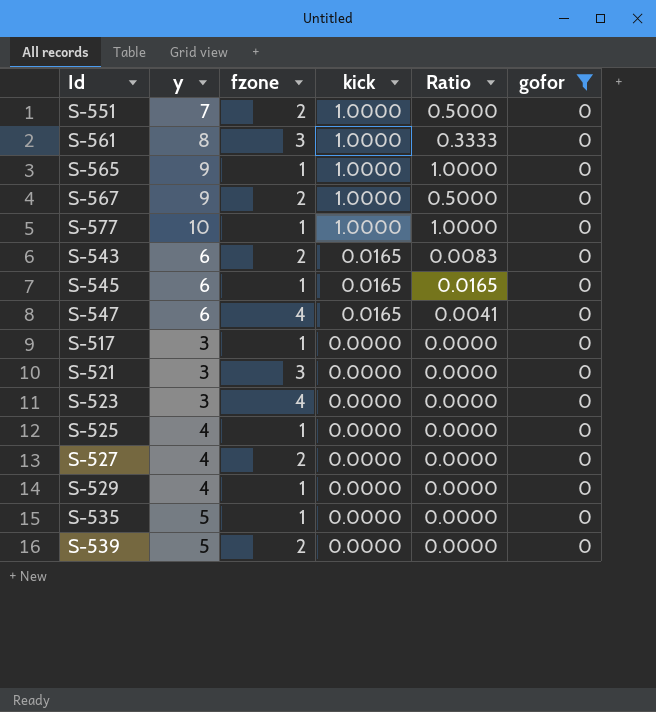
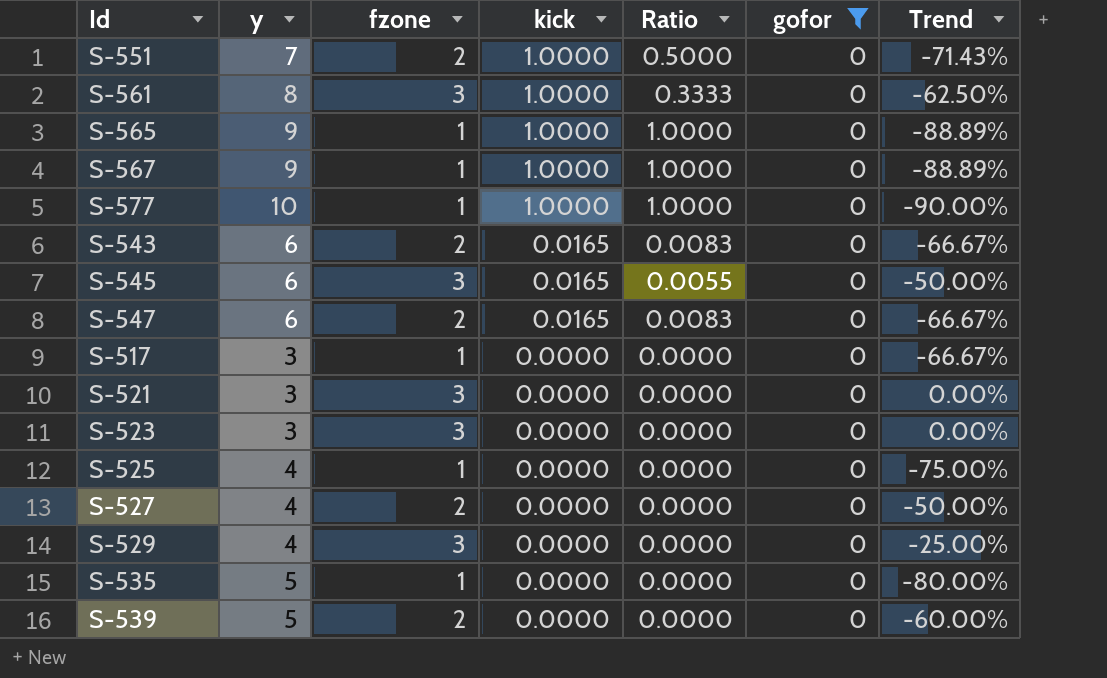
column Trend | formula: none -> ([fzone] - [y]) / [y]
S-567 | fzone: 2 -> 1
S-567 | Ratio: 0.5000 -> 1.0000
S-545 | fzone: 1 -> 3
S-545 | Ratio: 0.0165 -> 0.0055
S-547 | fzone: 4 -> 2
S-547 | Ratio: 0.0041 -> 0.0083
S-523 | fzone: 4 -> 3
S-529 | fzone: 1 -> 3

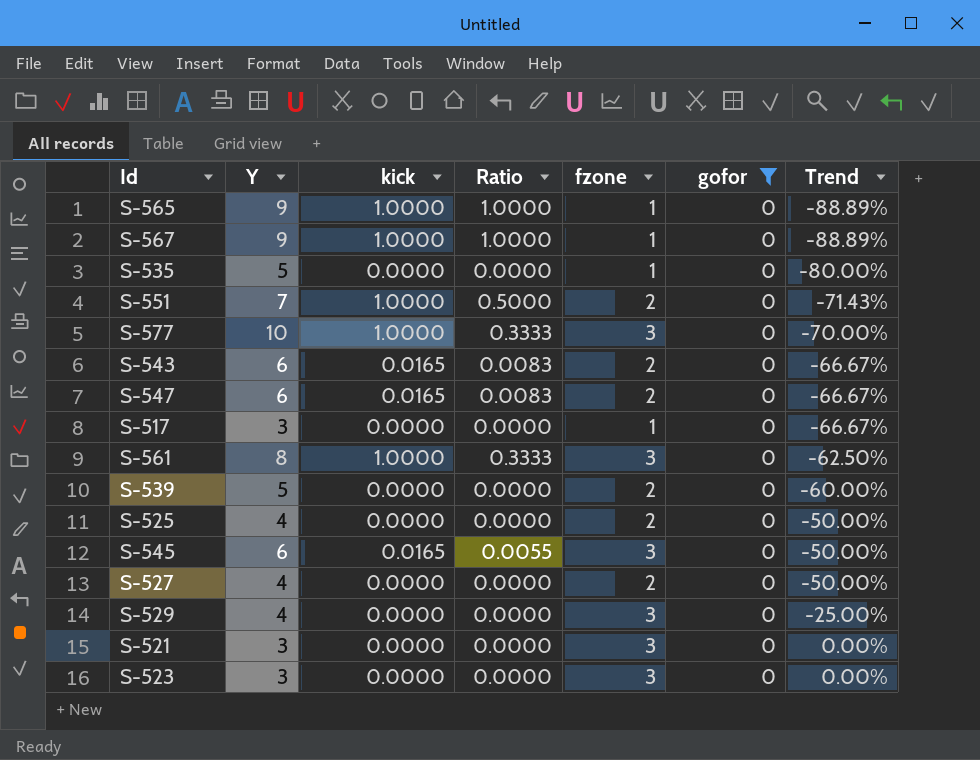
row order: kick descending -> Trend ascending
column name: y -> Y
column fzone | position: 3 -> 5
S-577 | Ratio: 1.0000 -> 0.3333
S-577 | fzone: 1 -> 3
S-577 | Trend: -90.00% -> -70.00%
S-525 | fzone: 1 -> 2
S-525 | Trend: -75.00% -> -50.00%

